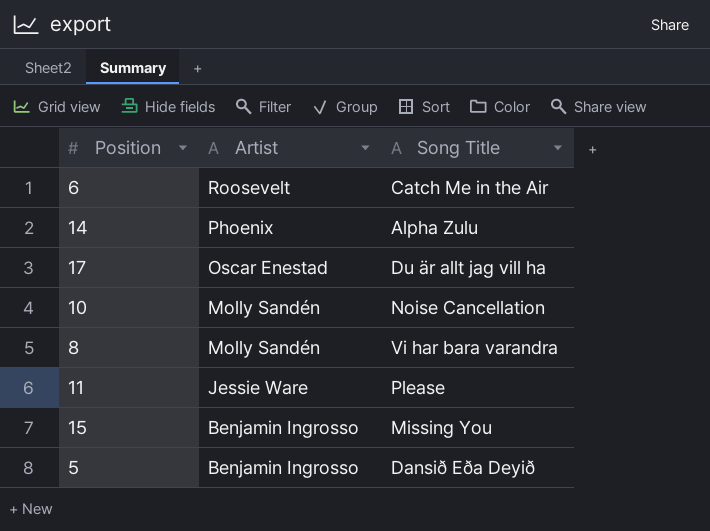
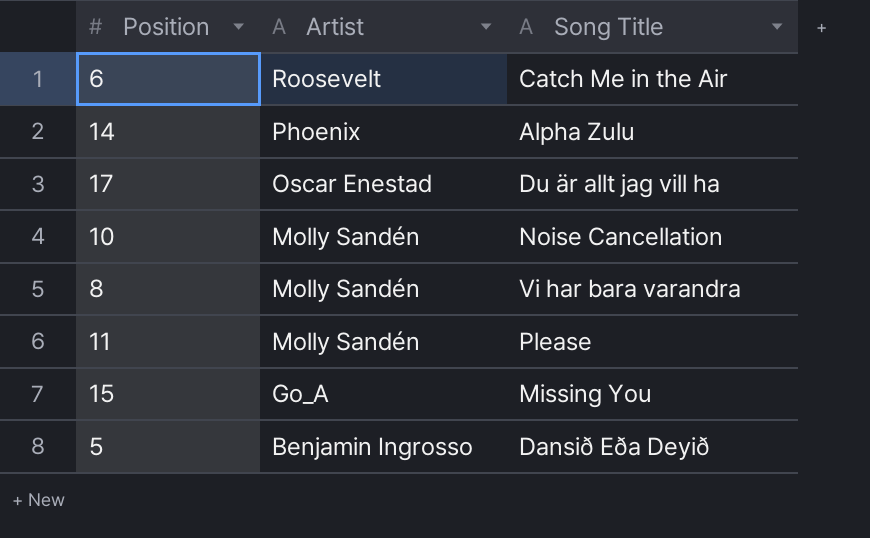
11 | Artist: Jessie Ware -> Molly Sandén
15 | Artist: Benjamin Ingrosso -> Go_A

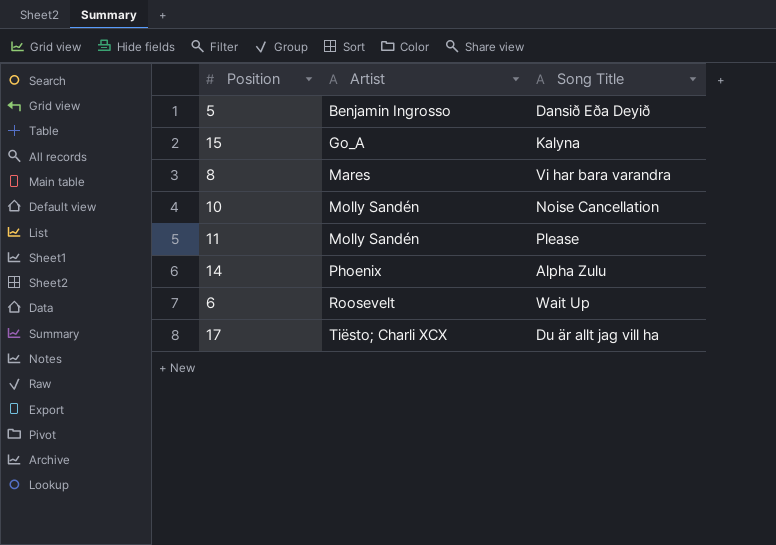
row order: Artist descending -> Artist ascending
15 | Song Title: Missing You -> Kalyna
8 | Artist: Molly Sandén -> Mares
6 | Song Title: Catch Me in the Air -> Wait Up
17 | Artist: Oscar Enestad -> Tiësto; Charli XCX

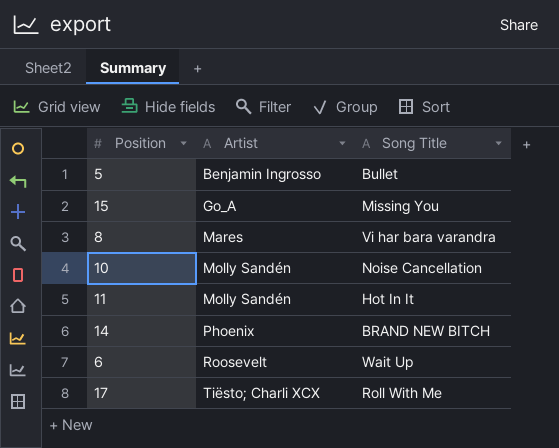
5 | Song Title: Dansið Eða Deyið -> Bullet
15 | Song Title: Kalyna -> Missing You
11 | Song Title: Please -> Hot In It
14 | Song Title: Alpha Zulu -> BRAND NEW BITCH
17 | Song Title: Du är allt jag vill ha -> Roll With Me

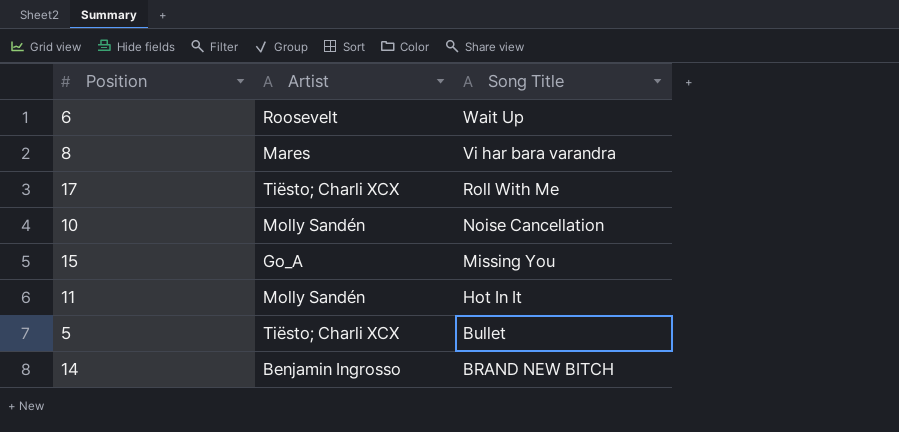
row order: Artist ascending -> Song Title descending
5 | Artist: Benjamin Ingrosso -> Tiësto; Charli XCX
14 | Artist: Phoenix -> Benjamin Ingrosso

